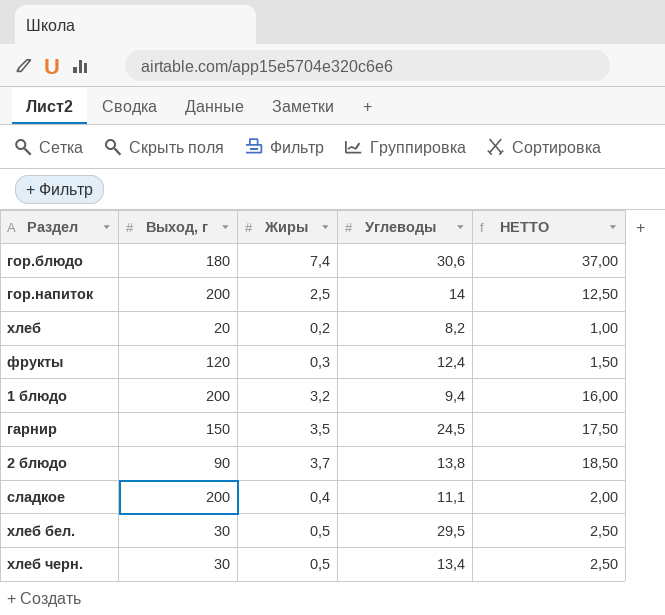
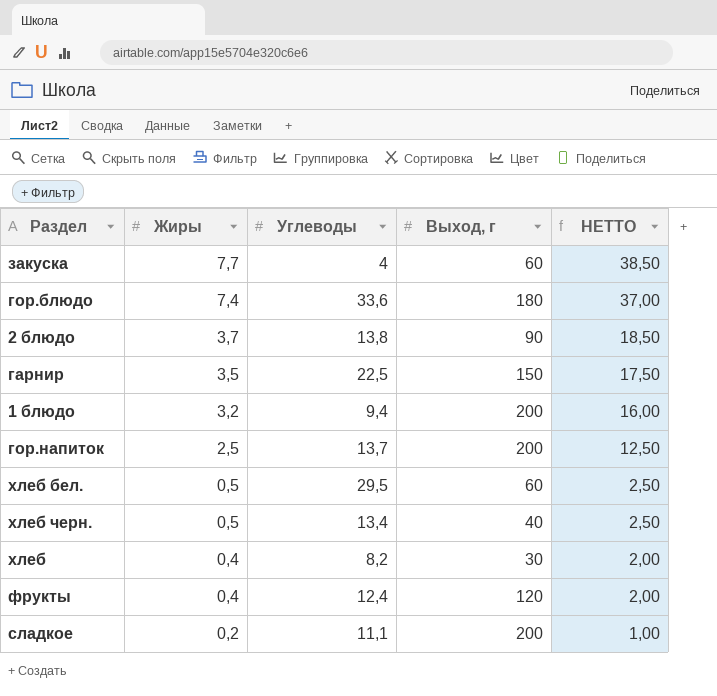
row order: none -> Жиры descending
column Выход, г | position: 2 -> 4
row закуска: none -> 7,7 | 4 | 60 | 38,50
гор.блюдо | Углеводы: 30,6 -> 33,6
гарнир | Углеводы: 24,5 -> 22,5
гор.напиток | Углеводы: 14 -> 13,7
хлеб бел. | Выход, г: 30 -> 60
хлеб черн. | Выход, г: 30 -> 40
хлеб | Жиры: 0,2 -> 0,4
хлеб | Выход, г: 20 -> 30
хлеб | НЕТТО: 1,00 -> 2,00
фрукты | Жиры: 0,3 -> 0,4
фрукты | НЕТТО: 1,50 -> 2,00
сладкое | Жиры: 0,4 -> 0,2
сладкое | НЕТТО: 2,00 -> 1,00

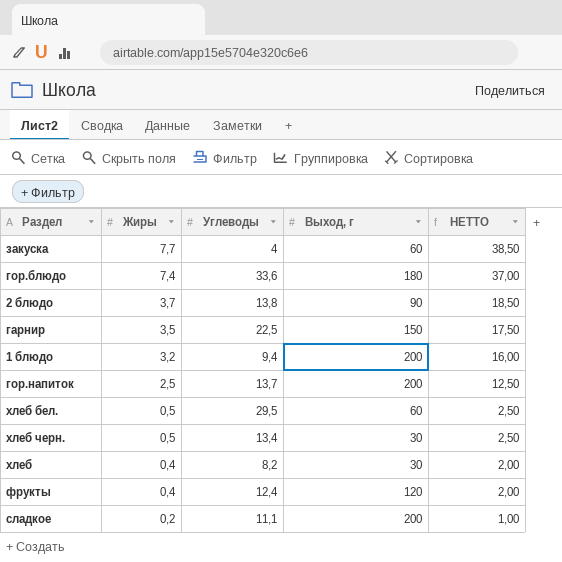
хлеб черн. | Выход, г: 40 -> 30

